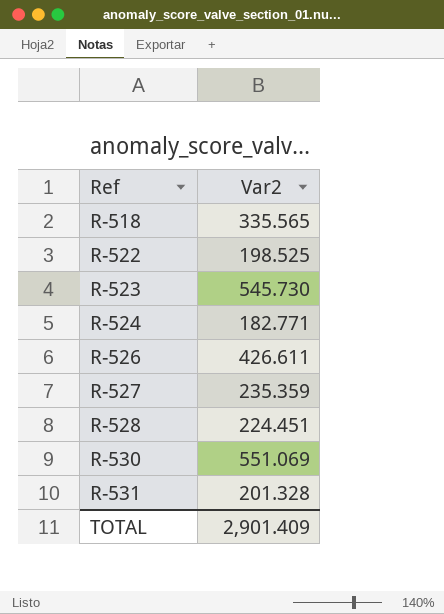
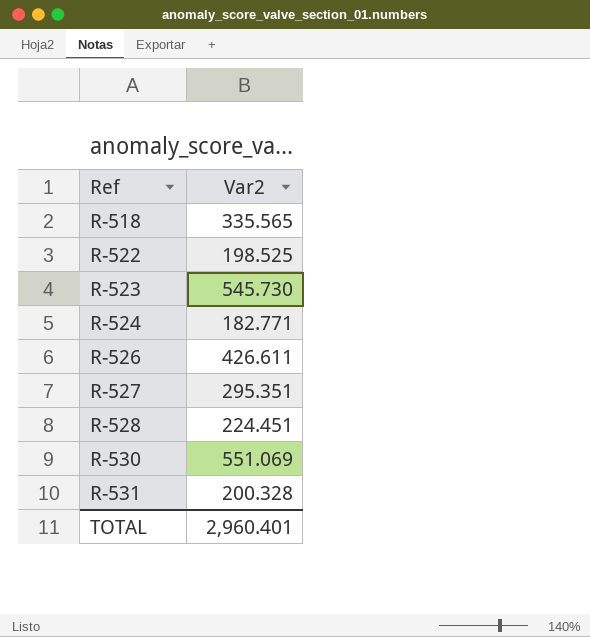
R-527 | Var2: 235.359 -> 295.351
R-531 | Var2: 201.328 -> 200.328
TOTAL | Var2: 2,901.409 -> 2,960.401

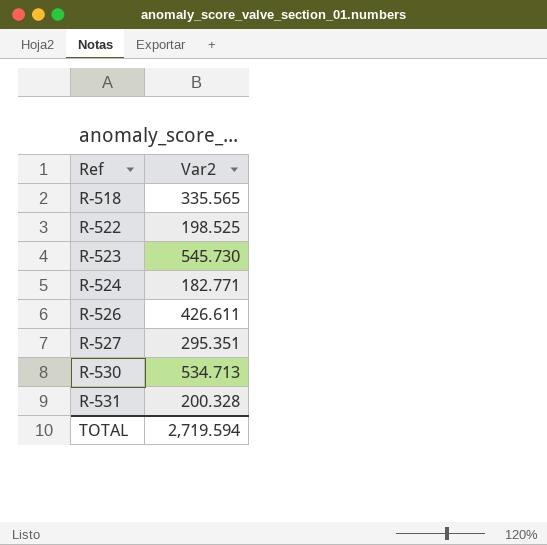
row R-528: 224.451 -> none
R-530 | Var2: 551.069 -> 534.713
TOTAL | Var2: 2,960.401 -> 2,719.594

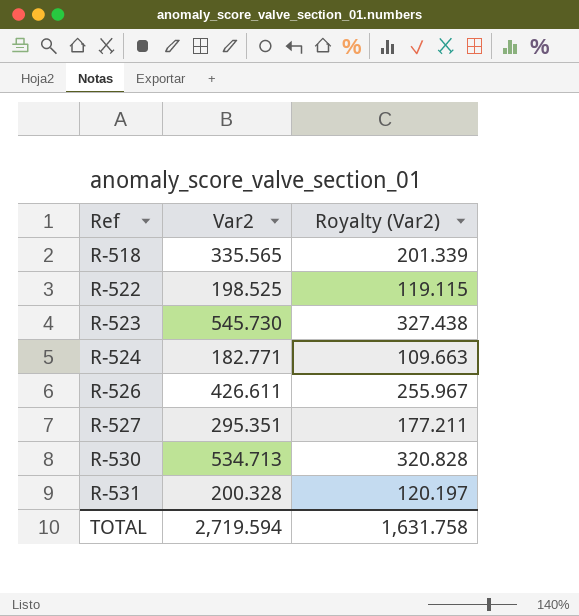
column Royalty (Var2) | formula: none -> [Var2] * 0.6

